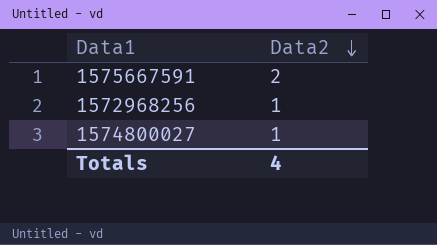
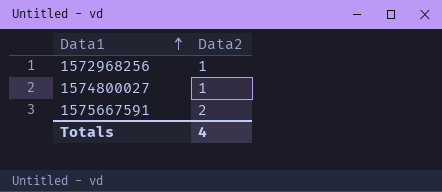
row order: Data2 descending -> Data1 ascending

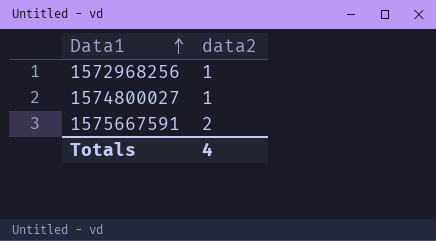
column name: Data2 -> data2

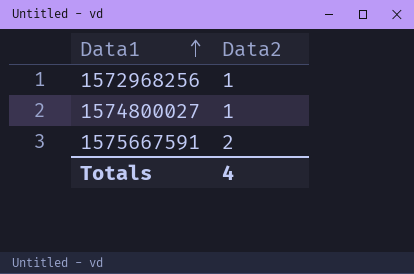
column name: data2 -> Data2

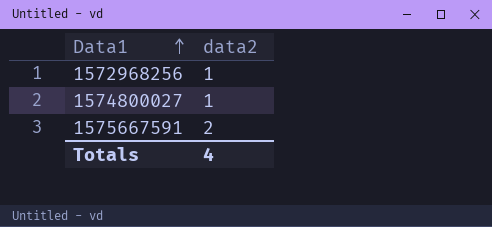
column name: Data2 -> data2

